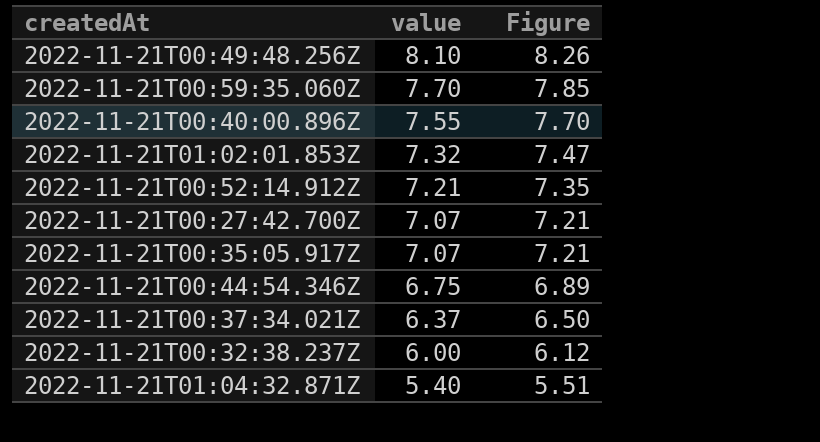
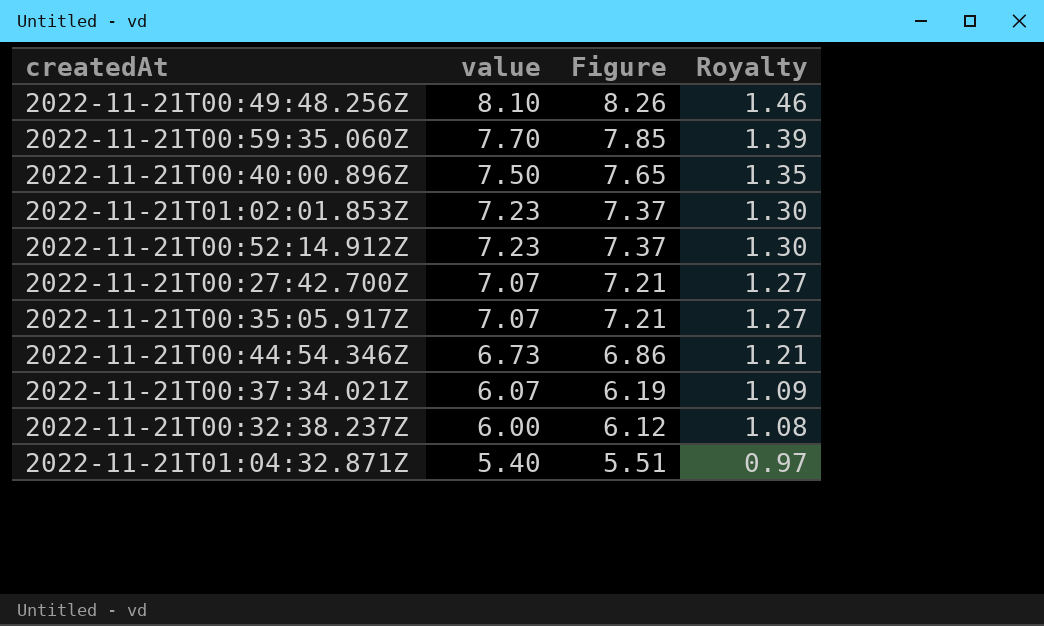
column Royalty | formula: none -> [value] * 0.18
2022-11-21T00:40:00.896Z | value: 7.55 -> 7.50
2022-11-21T00:40:00.896Z | Figure: 7.70 -> 7.65
2022-11-21T01:02:01.853Z | value: 7.32 -> 7.23
2022-11-21T01:02:01.853Z | Figure: 7.47 -> 7.37
2022-11-21T00:52:14.912Z | value: 7.21 -> 7.23
2022-11-21T00:52:14.912Z | Figure: 7.35 -> 7.37
2022-11-21T00:44:54.346Z | value: 6.75 -> 6.73
2022-11-21T00:44:54.346Z | Figure: 6.89 -> 6.86
2022-11-21T00:37:34.021Z | value: 6.37 -> 6.07
2022-11-21T00:37:34.021Z | Figure: 6.50 -> 6.19

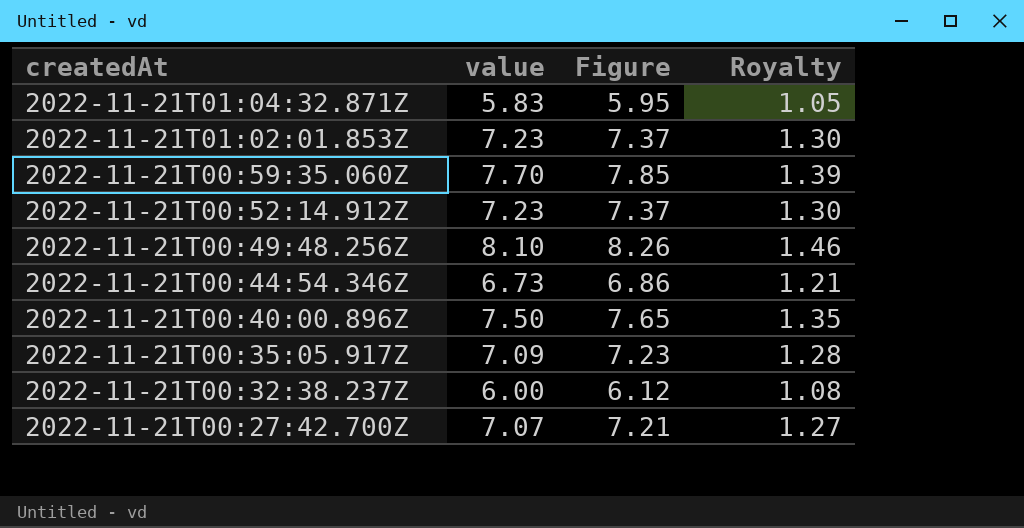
row order: value descending -> createdAt descending
row 2022-11-21T00:37:34.021Z: 6.07 | 6.19 | 1.09 -> none
2022-11-21T01:04:32.871Z | value: 5.40 -> 5.83
2022-11-21T01:04:32.871Z | Figure: 5.51 -> 5.95
2022-11-21T01:04:32.871Z | Royalty: 0.97 -> 1.05
2022-11-21T00:35:05.917Z | value: 7.07 -> 7.09
2022-11-21T00:35:05.917Z | Figure: 7.21 -> 7.23
2022-11-21T00:35:05.917Z | Royalty: 1.27 -> 1.28

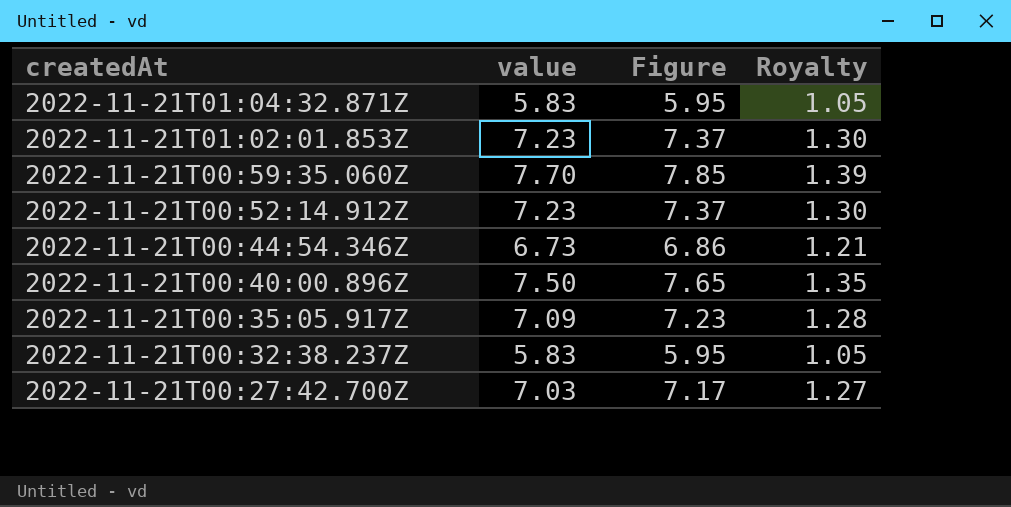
row 2022-11-21T00:49:48.256Z: 8.10 | 8.26 | 1.46 -> none
2022-11-21T00:32:38.237Z | value: 6.00 -> 5.83
2022-11-21T00:32:38.237Z | Figure: 6.12 -> 5.95
2022-11-21T00:32:38.237Z | Royalty: 1.08 -> 1.05
2022-11-21T00:27:42.700Z | value: 7.07 -> 7.03
2022-11-21T00:27:42.700Z | Figure: 7.21 -> 7.17

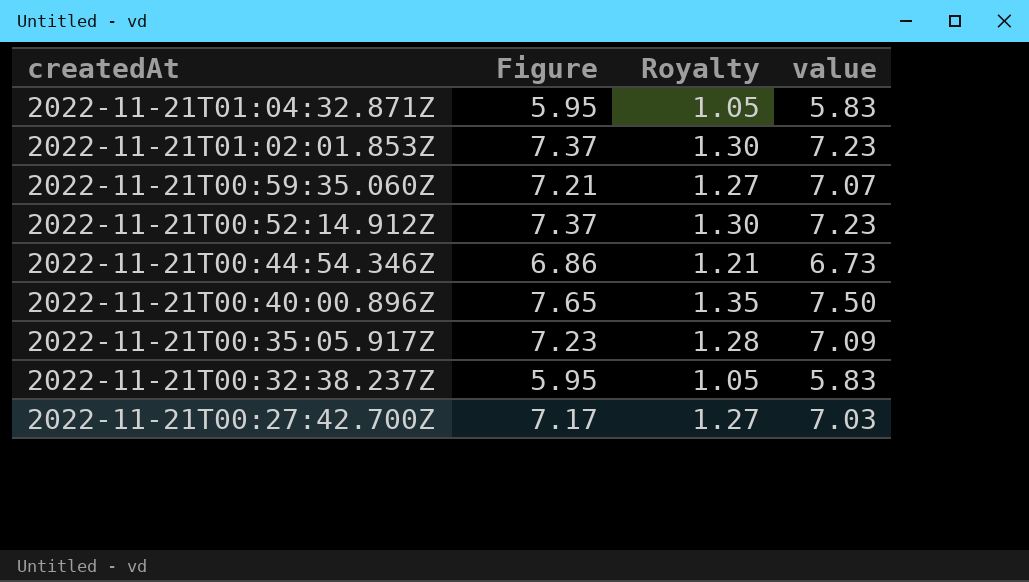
column value | position: 2 -> 4
2022-11-21T00:59:35.060Z | Figure: 7.85 -> 7.21
2022-11-21T00:59:35.060Z | Royalty: 1.39 -> 1.27
2022-11-21T00:59:35.060Z | value: 7.70 -> 7.07

